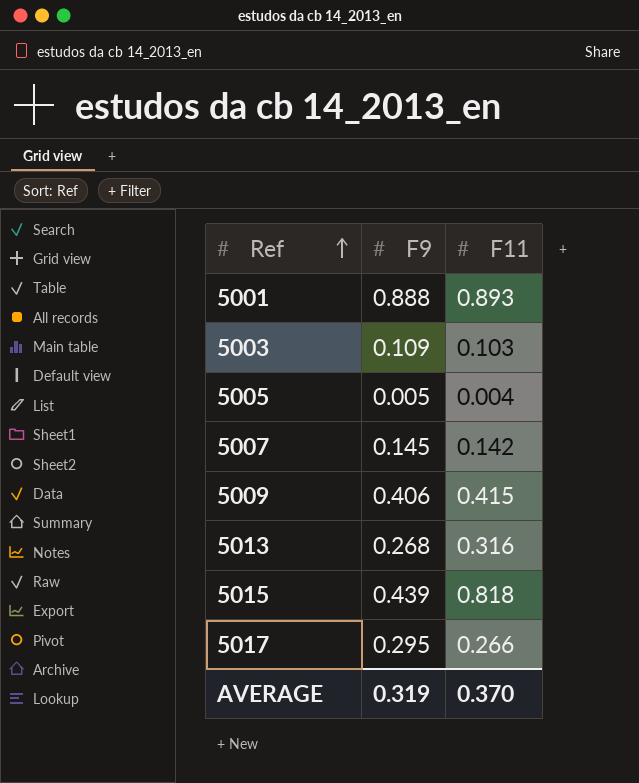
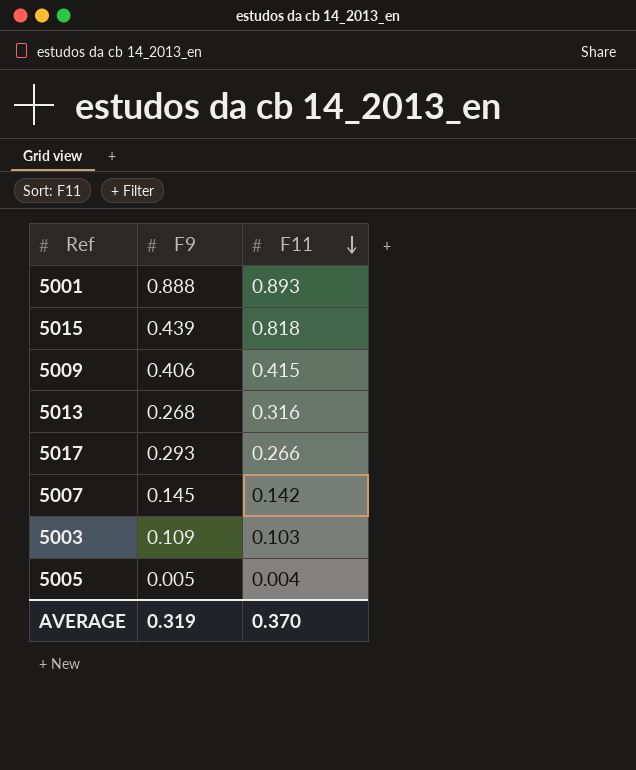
row order: Ref ascending -> F11 descending
5017 | F9: 0.295 -> 0.293

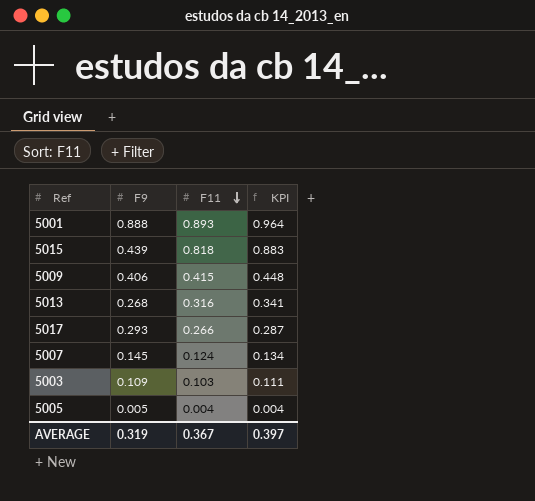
column KPI | formula: none -> [F11] * 1.08
5007 | F11: 0.142 -> 0.124
AVERAGE | F11: 0.370 -> 0.367

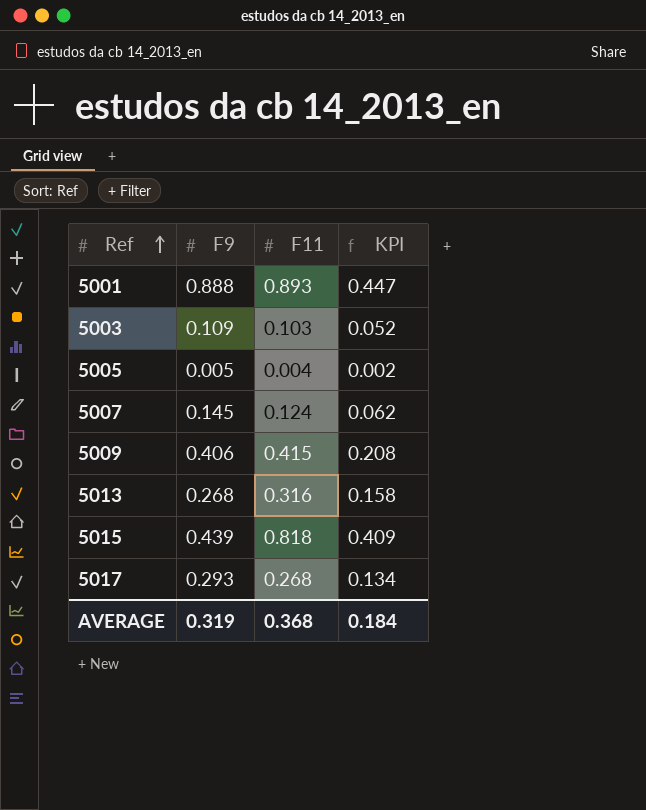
row order: F11 descending -> Ref ascending
column KPI | formula: [F11] * 1.08 -> [F11] * 0.5
5017 | F11: 0.266 -> 0.268
AVERAGE | F11: 0.367 -> 0.368
AVERAGE | KPI: 0.397 -> 0.184

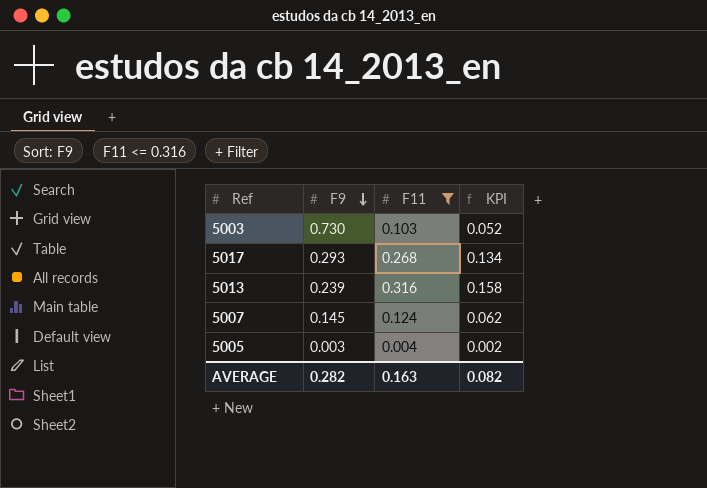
filter: none -> F11 <= 0.316
row order: Ref ascending -> F9 descending
5003 | F9: 0.109 -> 0.730
5013 | F9: 0.268 -> 0.239
5005 | F9: 0.005 -> 0.003
AVERAGE | F9: 0.319 -> 0.282
AVERAGE | F11: 0.368 -> 0.163
AVERAGE | KPI: 0.184 -> 0.082

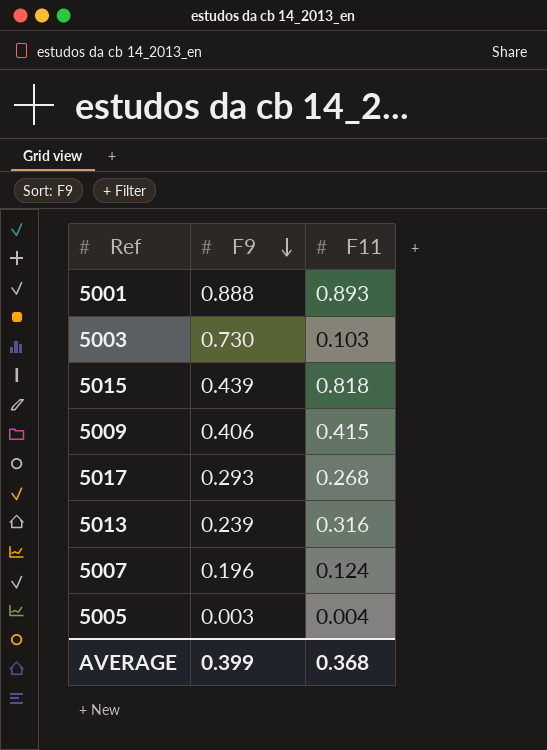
filter: F11 <= 0.316 -> none
column KPI | formula: [F11] * 0.5 -> none
5007 | F9: 0.145 -> 0.196
AVERAGE | F9: 0.282 -> 0.399
AVERAGE | F11: 0.163 -> 0.368

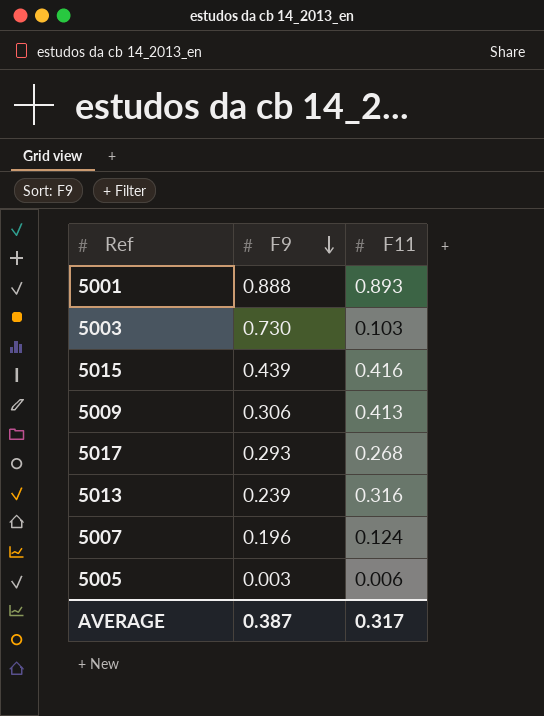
5015 | F11: 0.818 -> 0.416
5009 | F9: 0.406 -> 0.306
5009 | F11: 0.415 -> 0.413
5005 | F11: 0.004 -> 0.006
AVERAGE | F9: 0.399 -> 0.387
AVERAGE | F11: 0.368 -> 0.317

